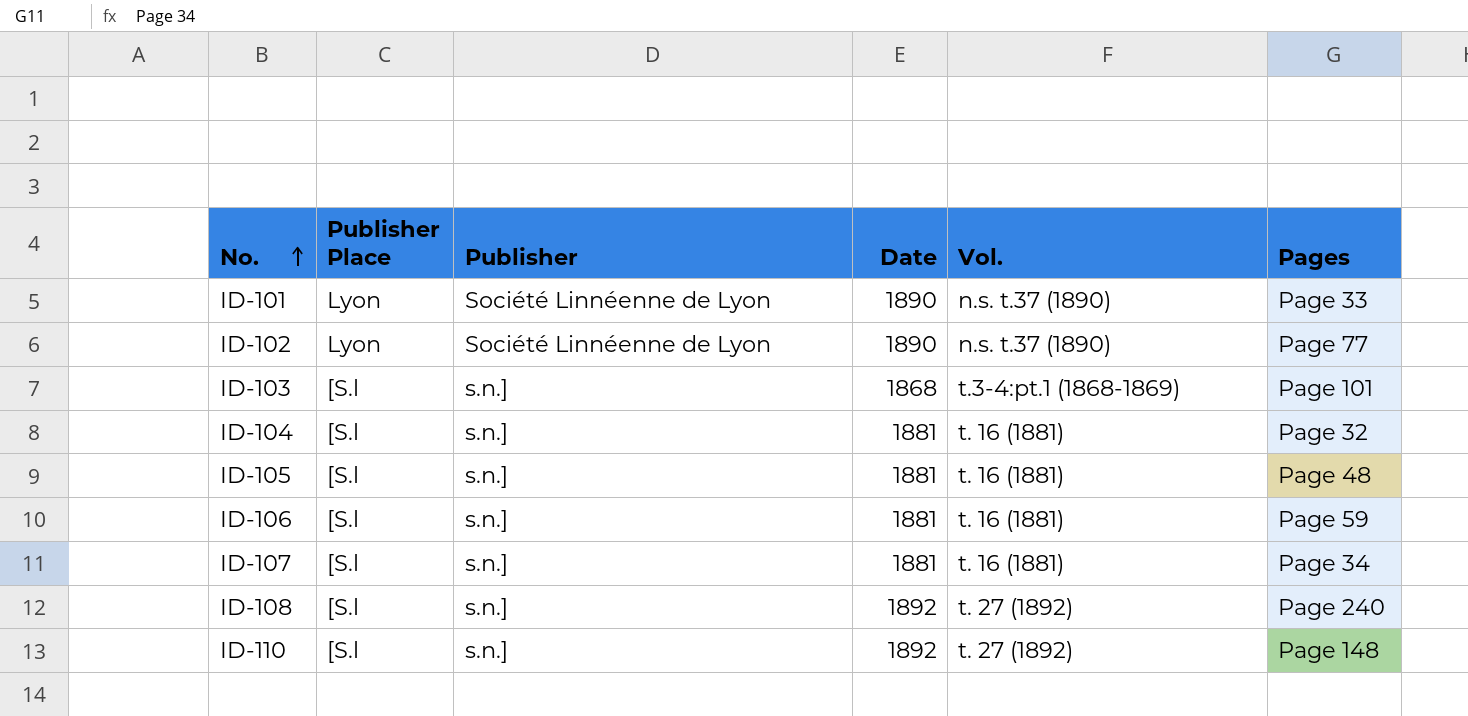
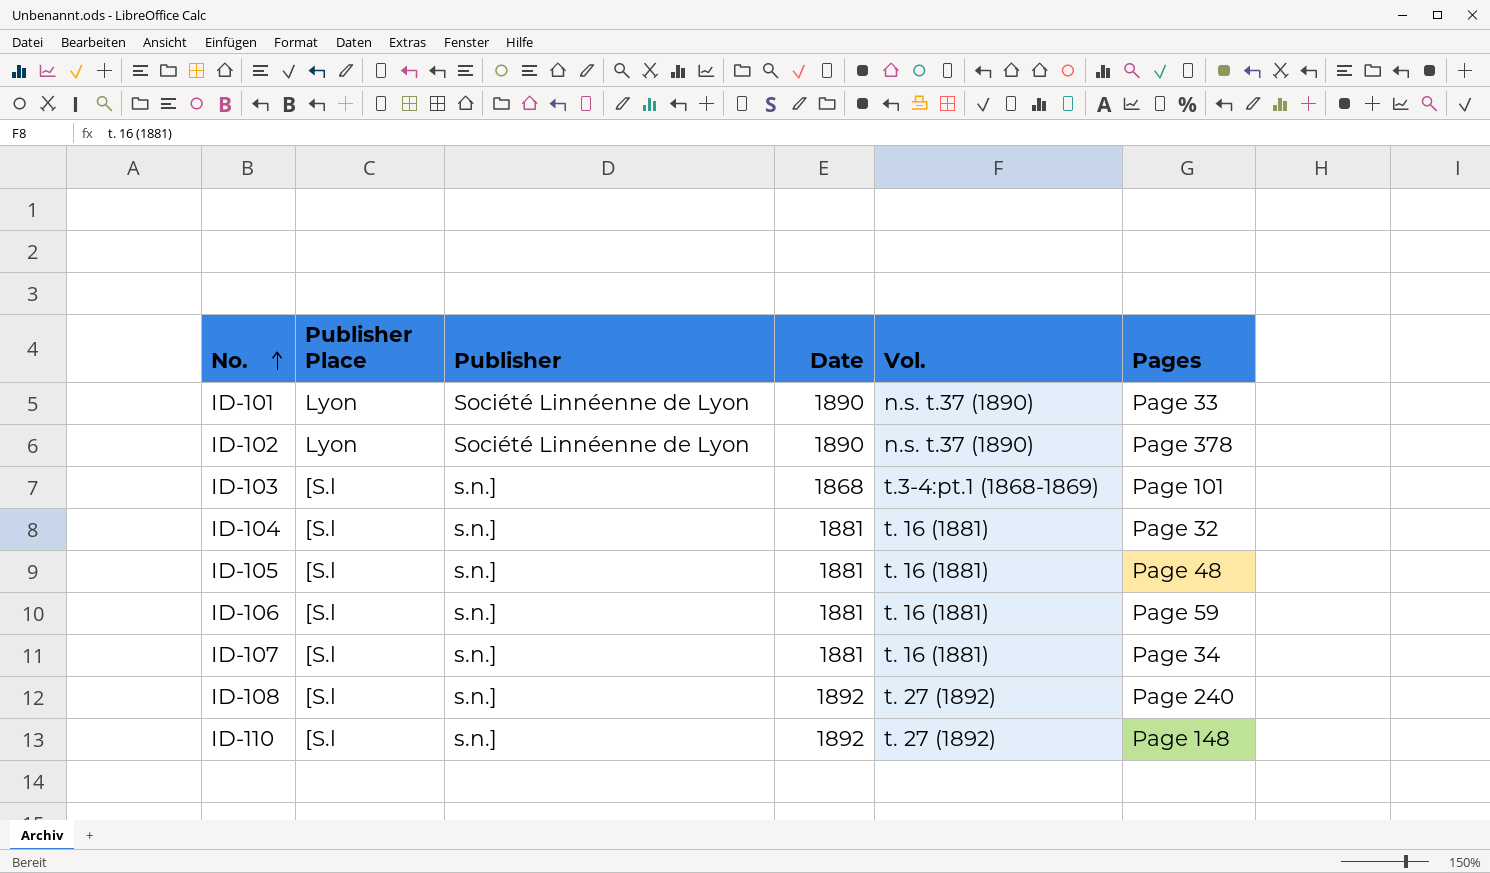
ID-102 | Pages: Page 77 -> Page 378

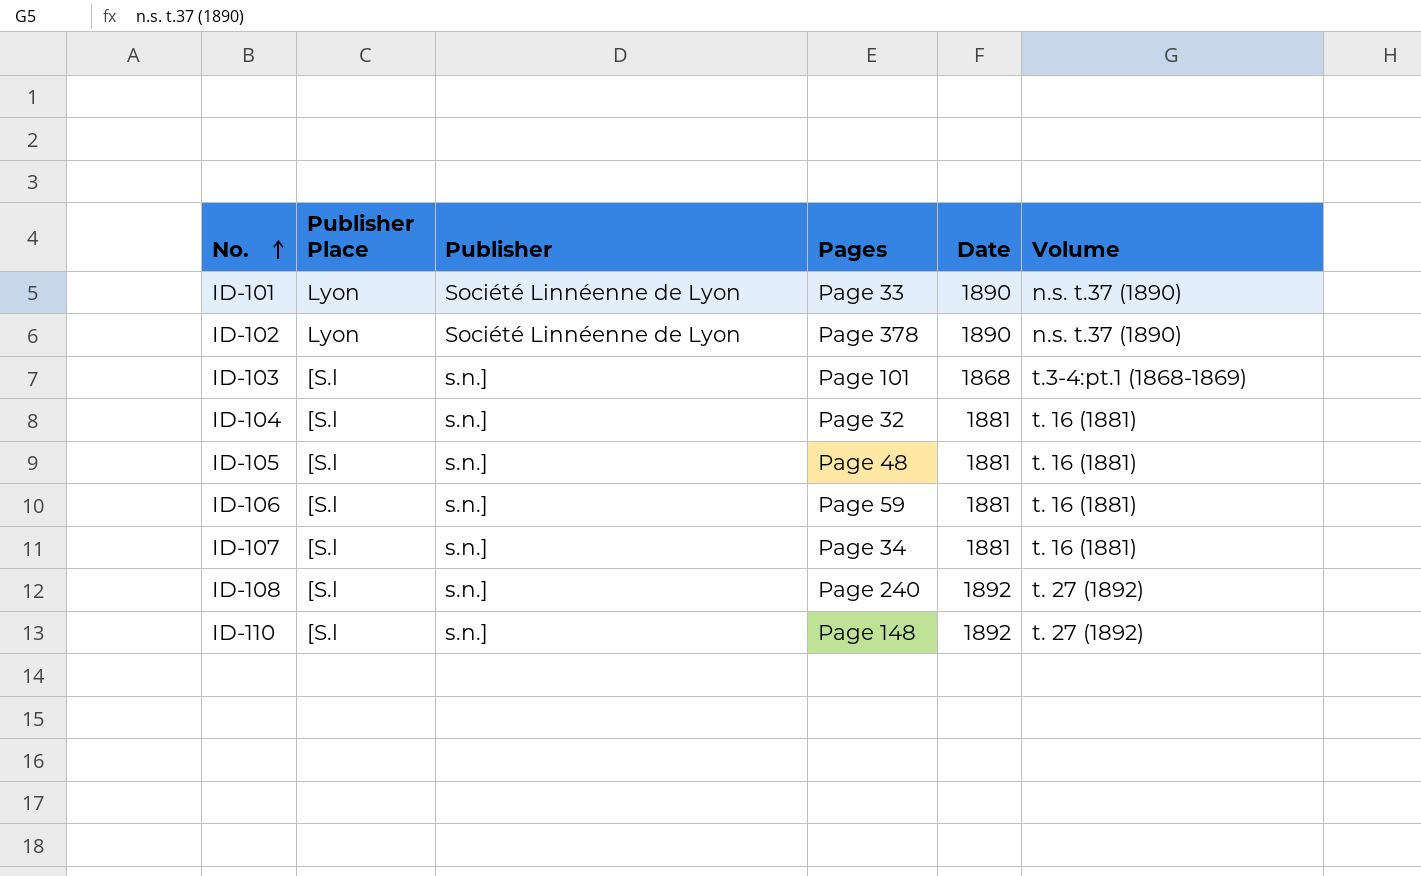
column Pages | position: 6 -> 4
column name: Vol. -> Volume

